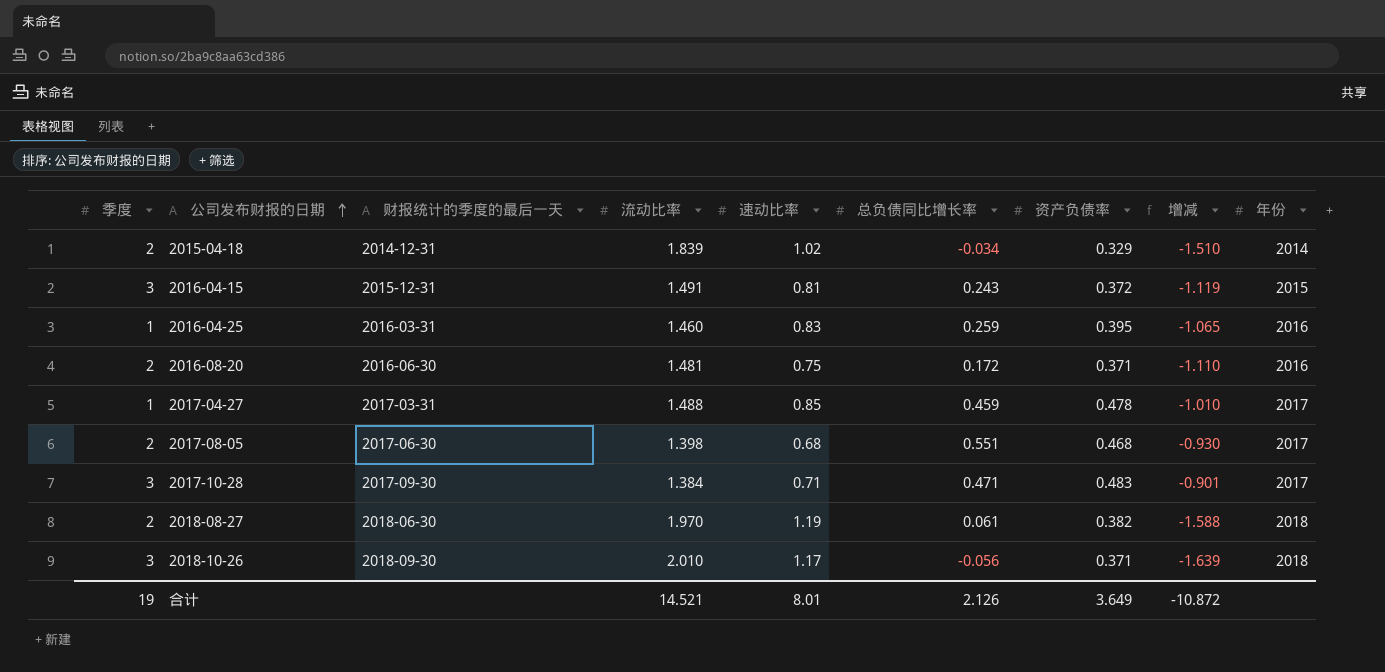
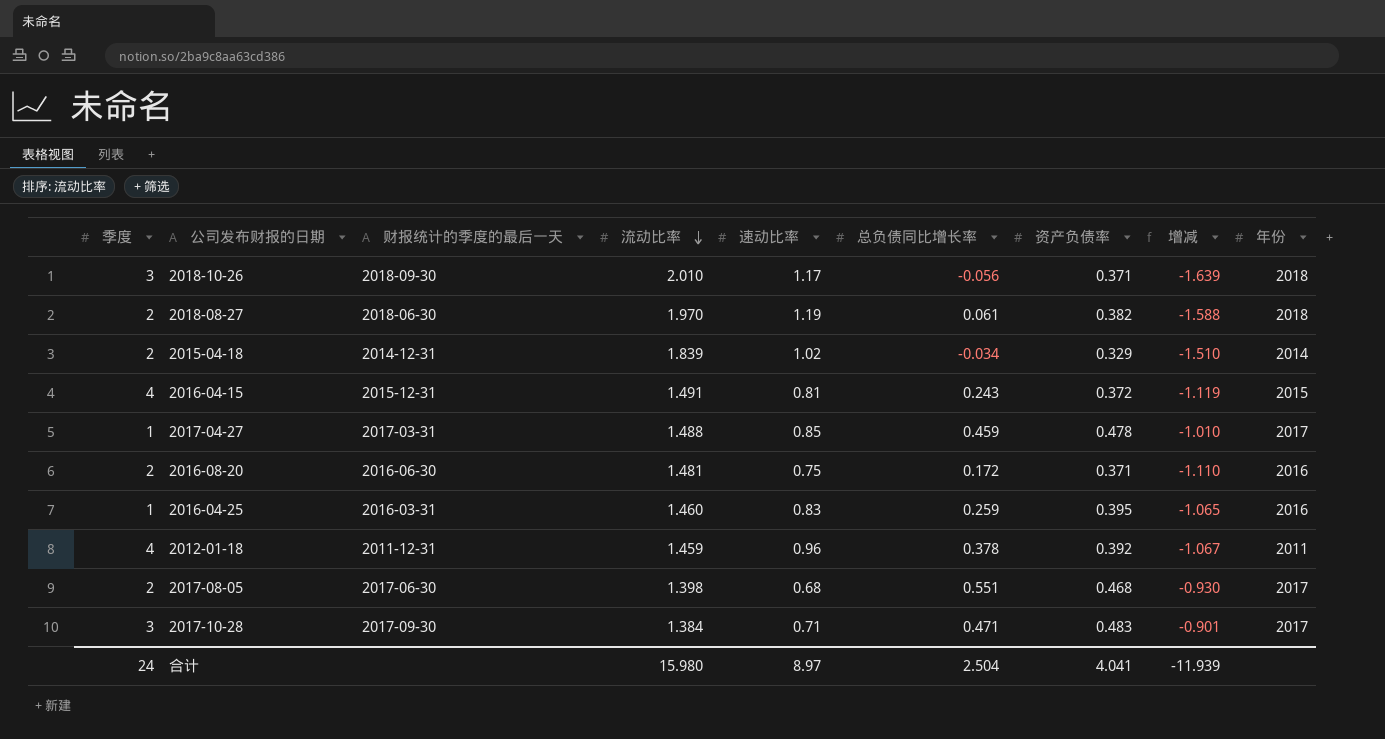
row order: 公司发布财报的日期 ascending -> 流动比率 descending
2016-04-15 | 季度: 3 -> 4
row 2012-01-18: none -> 4 | 2011-12-31 | 1.459 | 0.96 | 0.378 | 0.392 | -1.067 | 2011
合计 | 季度: 19 -> 24
合计 | 流动比率: 14.521 -> 15.980
合计 | 速动比率: 8.01 -> 8.97
合计 | 总负债同比增长率: 2.126 -> 2.504
合计 | 资产负债率: 3.649 -> 4.041
合计 | 增减: -10.872 -> -11.939

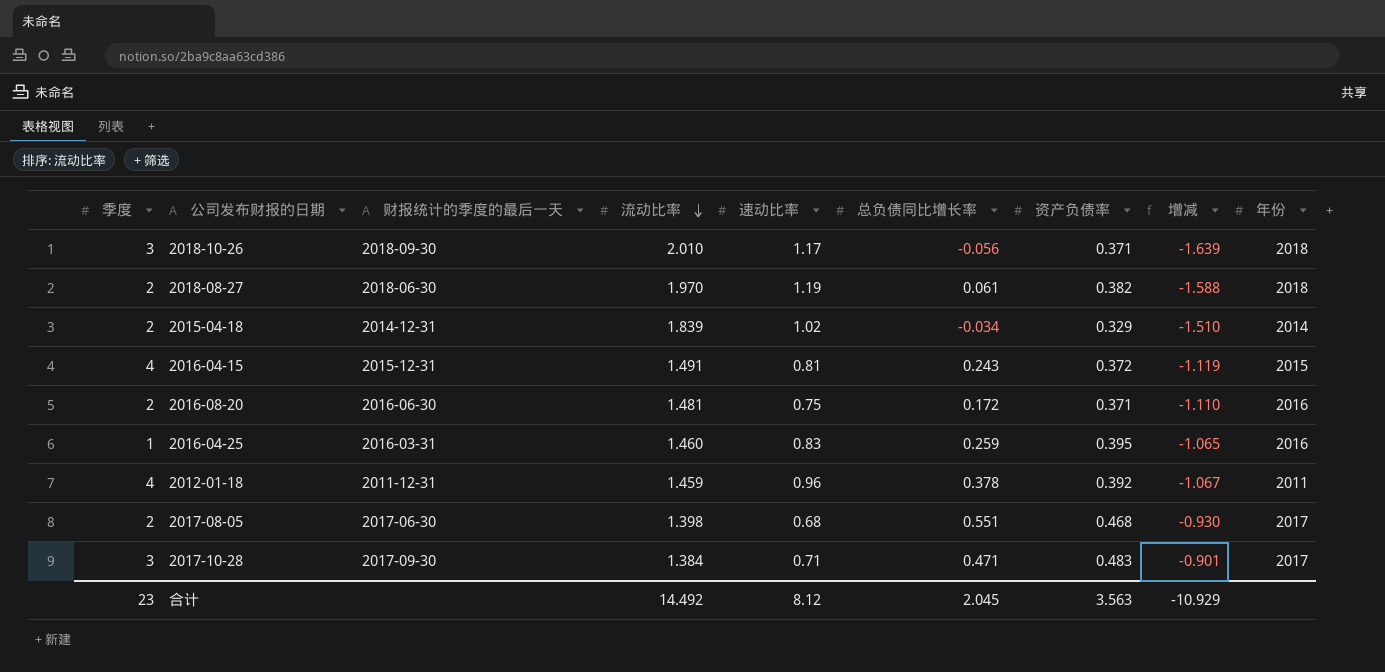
row 2017-04-27: 1 | 2017-03-31 | 1.488 | 0.85 | 0.459 | 0.478 | -1.010 | 2017 -> none
合计 | 季度: 24 -> 23
合计 | 流动比率: 15.980 -> 14.492
合计 | 速动比率: 8.97 -> 8.12
合计 | 总负债同比增长率: 2.504 -> 2.045
合计 | 资产负债率: 4.041 -> 3.563
合计 | 增减: -11.939 -> -10.929

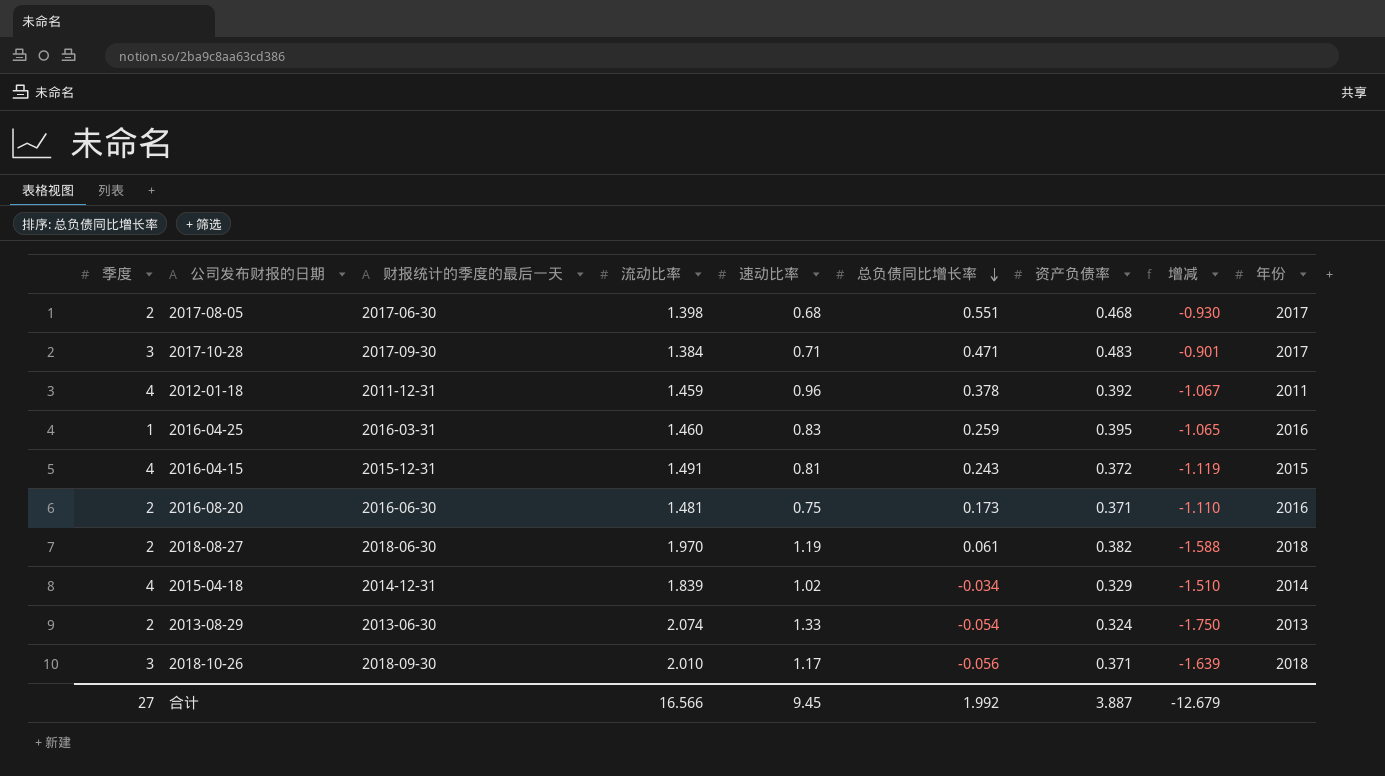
row order: 流动比率 descending -> 总负债同比增长率 descending
2016-08-20 | 总负债同比增长率: 0.172 -> 0.173
2015-04-18 | 季度: 2 -> 4
row 2013-08-29: none -> 2 | 2013-06-30 | 2.074 | 1.33 | -0.054 | 0.324 | -1.750 | 2013
合计 | 季度: 23 -> 27
合计 | 流动比率: 14.492 -> 16.566
合计 | 速动比率: 8.12 -> 9.45
合计 | 总负债同比增长率: 2.045 -> 1.992
合计 | 资产负债率: 3.563 -> 3.887
合计 | 增减: -10.929 -> -12.679

